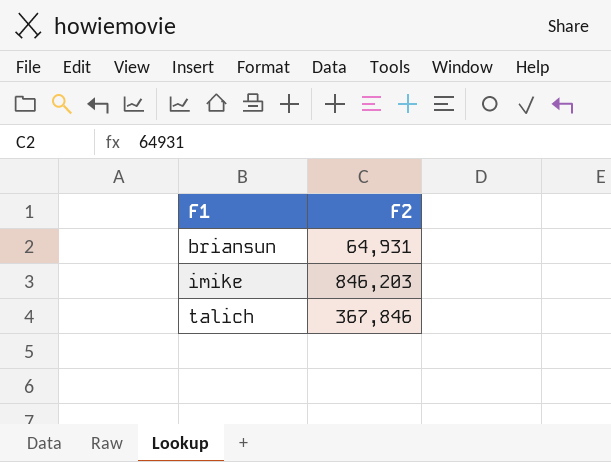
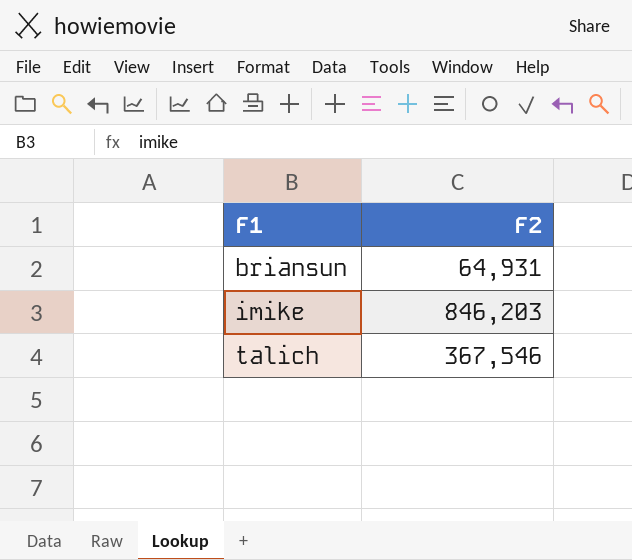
talich | F2: 367,846 -> 367,546

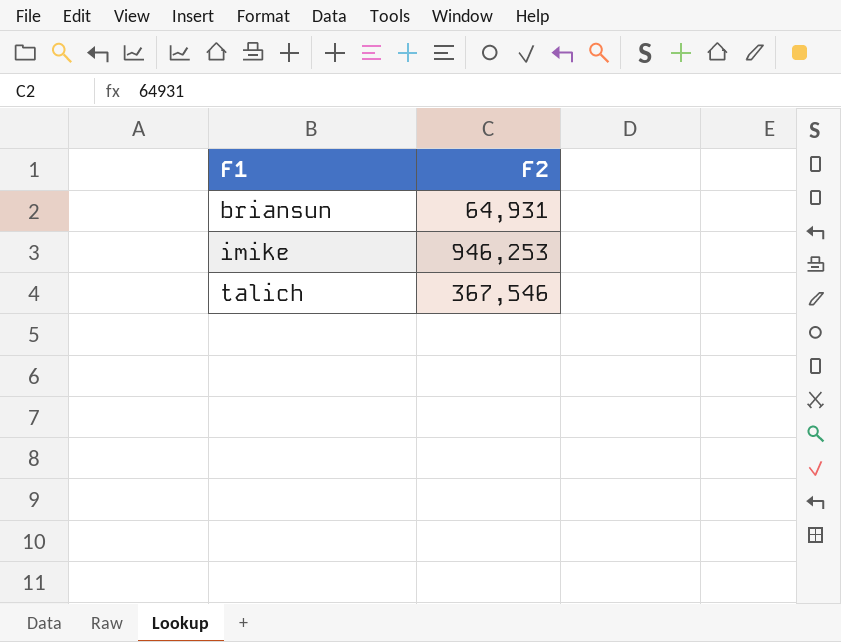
imike | F2: 846,203 -> 946,253

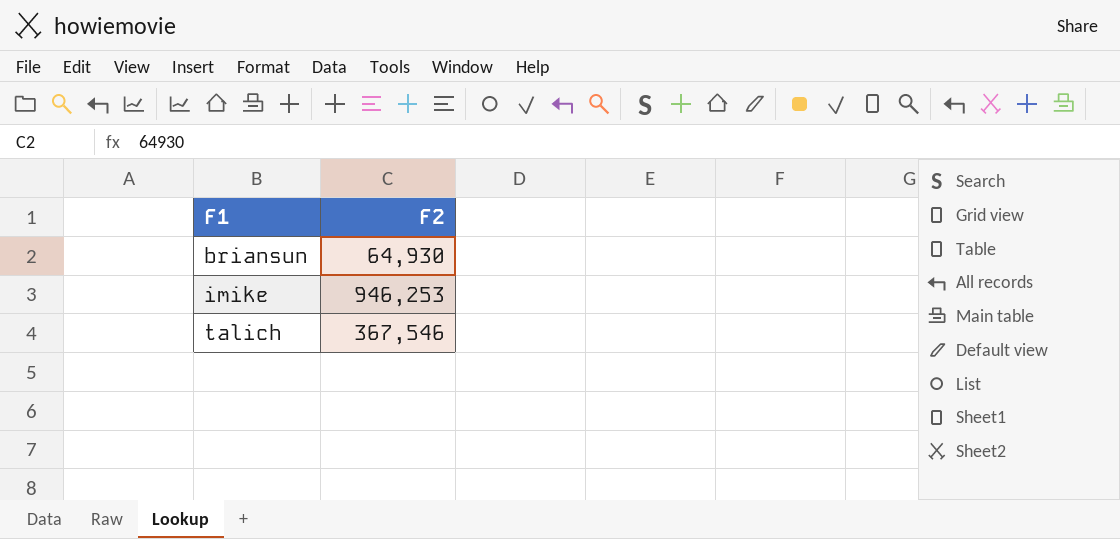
briansun | F2: 64,931 -> 64,930

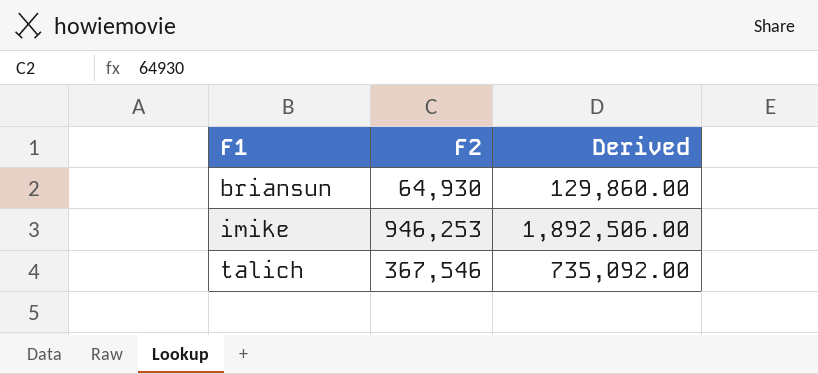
column Derived | formula: none -> [F2] * 2

